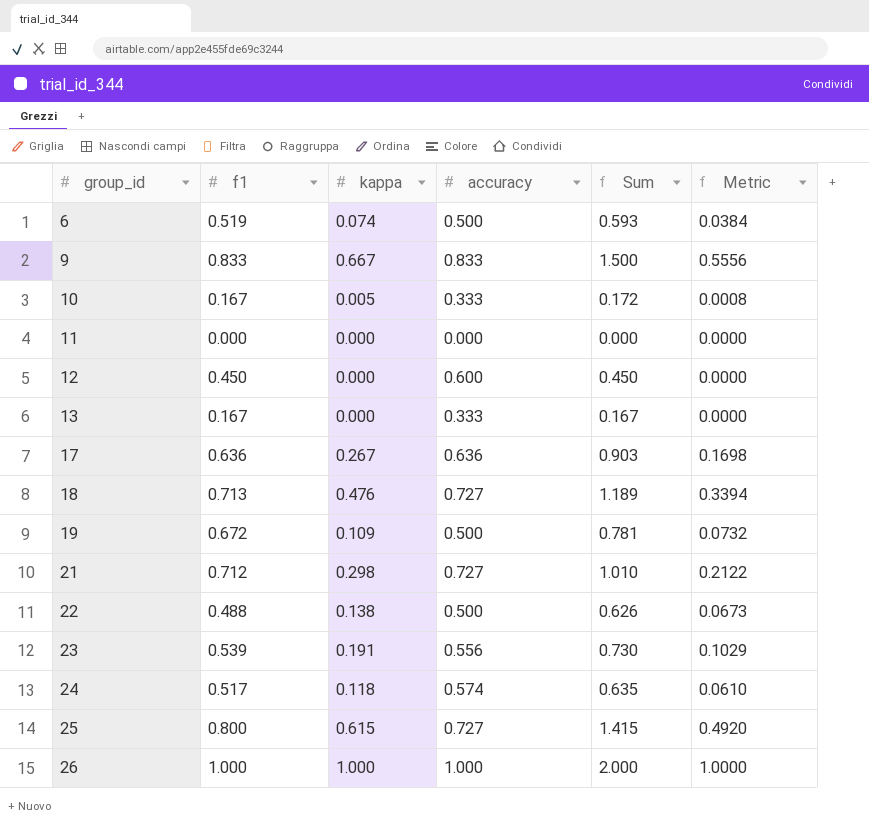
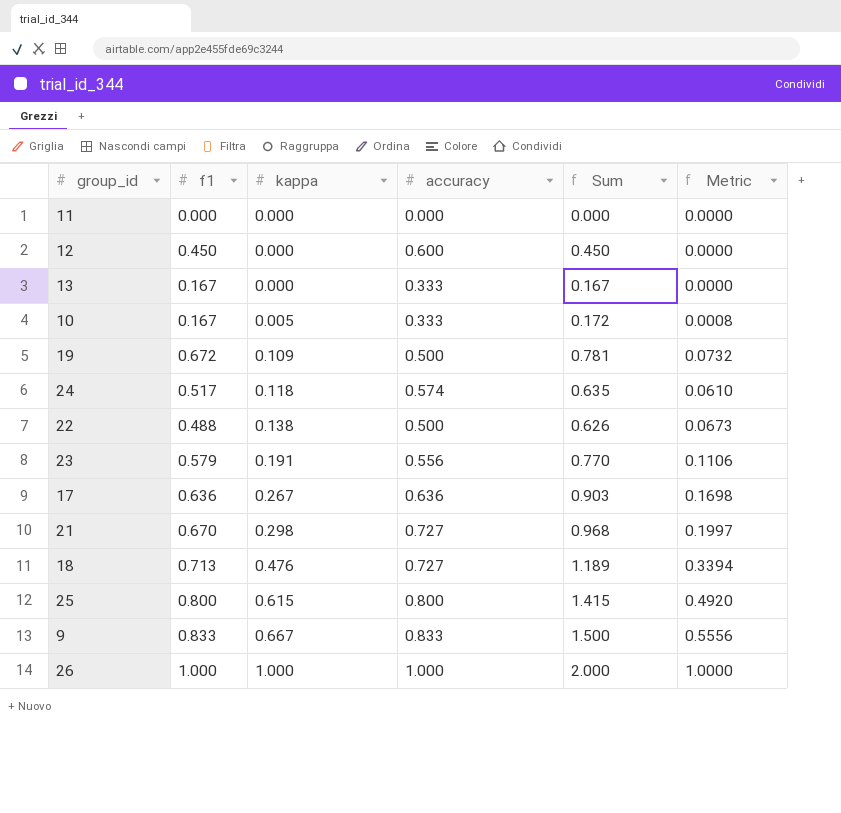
row order: group_id ascending -> kappa ascending
row 6: 0.519 | 0.074 | 0.500 | 0.593 | 0.0384 -> none
23 | f1: 0.539 -> 0.579
23 | Sum: 0.730 -> 0.770
23 | Metric: 0.1029 -> 0.1106
21 | f1: 0.712 -> 0.670
21 | Sum: 1.010 -> 0.968
21 | Metric: 0.2122 -> 0.1997
25 | accuracy: 0.727 -> 0.800

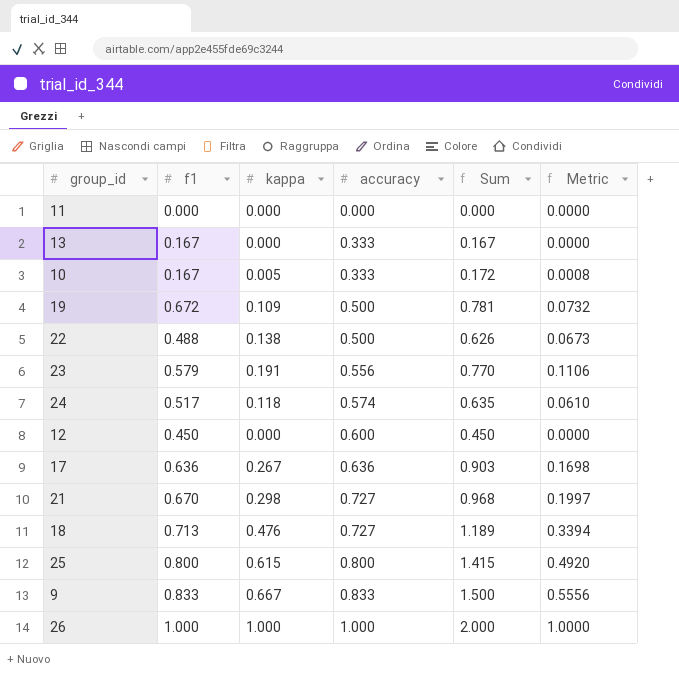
row order: kappa ascending -> accuracy ascending

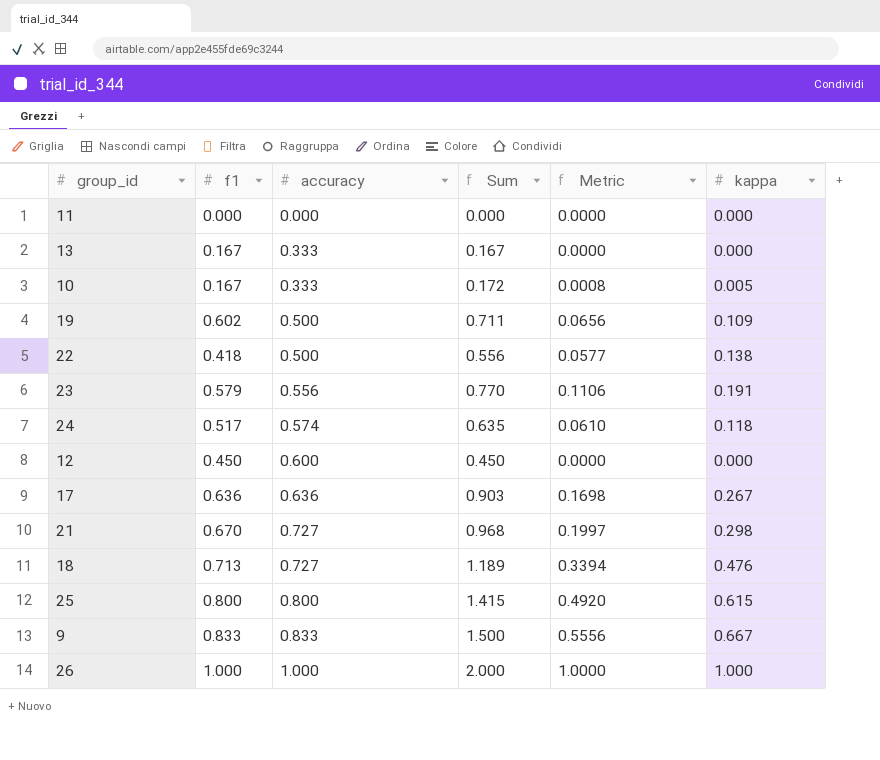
column kappa | position: 3 -> 6
19 | f1: 0.672 -> 0.602
19 | Sum: 0.781 -> 0.711
19 | Metric: 0.0732 -> 0.0656
22 | f1: 0.488 -> 0.418
22 | Sum: 0.626 -> 0.556
22 | Metric: 0.0673 -> 0.0577

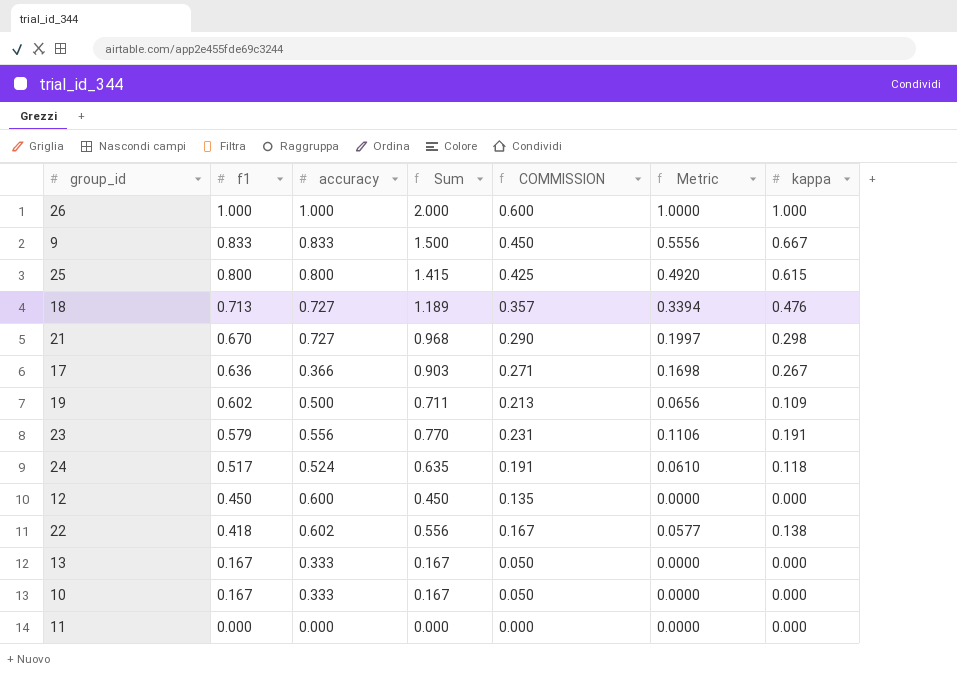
row order: accuracy ascending -> f1 descending
column COMMISSION | formula: none -> [Sum] * 0.3
17 | accuracy: 0.636 -> 0.366
24 | accuracy: 0.574 -> 0.524
22 | accuracy: 0.500 -> 0.602
10 | Sum: 0.172 -> 0.167
10 | Metric: 0.0008 -> 0.0000
10 | kappa: 0.005 -> 0.000

